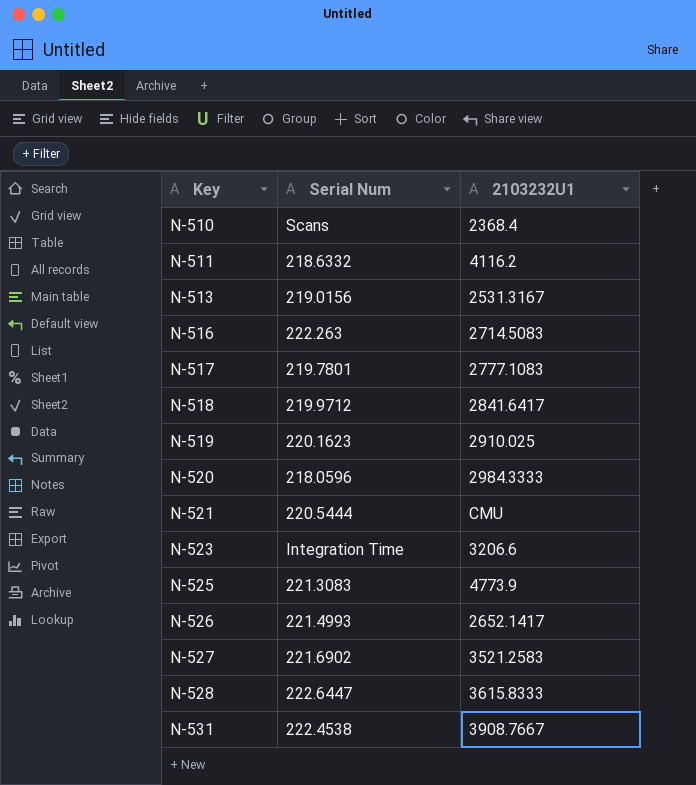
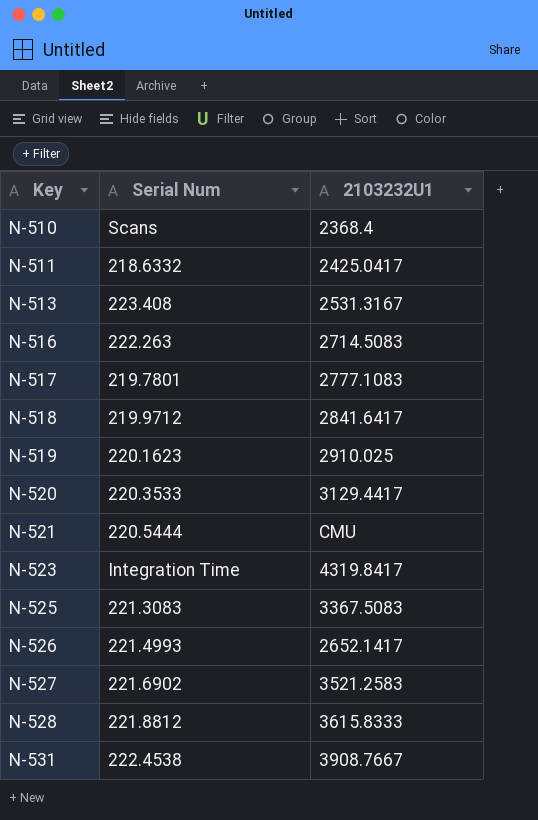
N-511 | 2103232U1: 4116.2 -> 2425.0417
N-513 | Serial Num: 219.0156 -> 223.408
N-520 | Serial Num: 218.0596 -> 220.3533
N-520 | 2103232U1: 2984.3333 -> 3129.4417
N-523 | 2103232U1: 3206.6 -> 4319.8417
N-525 | 2103232U1: 4773.9 -> 3367.5083
N-528 | Serial Num: 222.6447 -> 221.8812

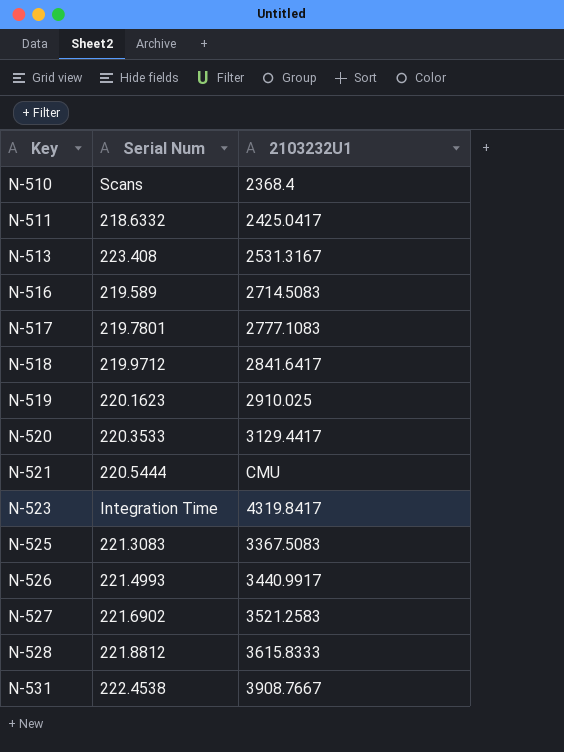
N-516 | Serial Num: 222.263 -> 219.589
N-526 | 2103232U1: 2652.1417 -> 3440.9917

